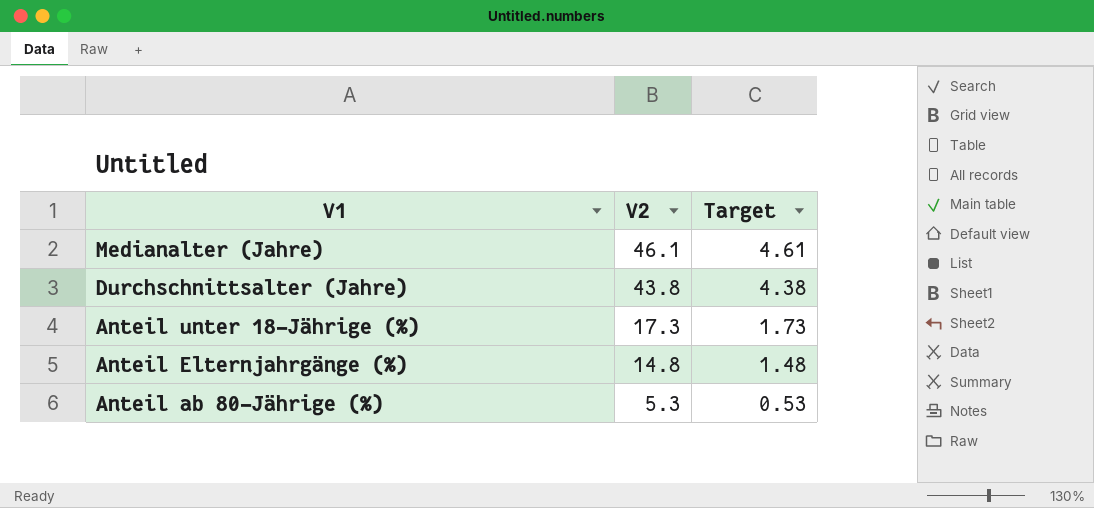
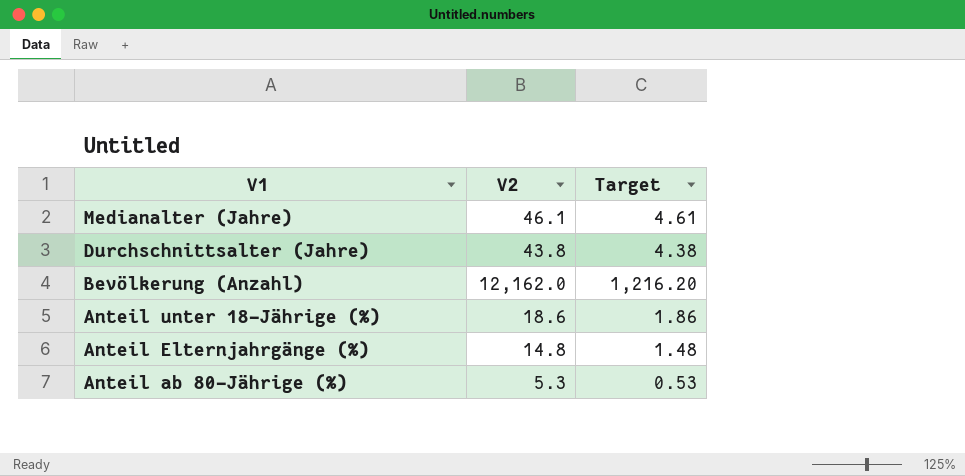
row Bevölkerung (Anzahl): none -> 12,162.0 | 1,216.20
Anteil unter 18-Jährige (%) | V2: 17.3 -> 18.6
Anteil unter 18-Jährige (%) | Target: 1.73 -> 1.86

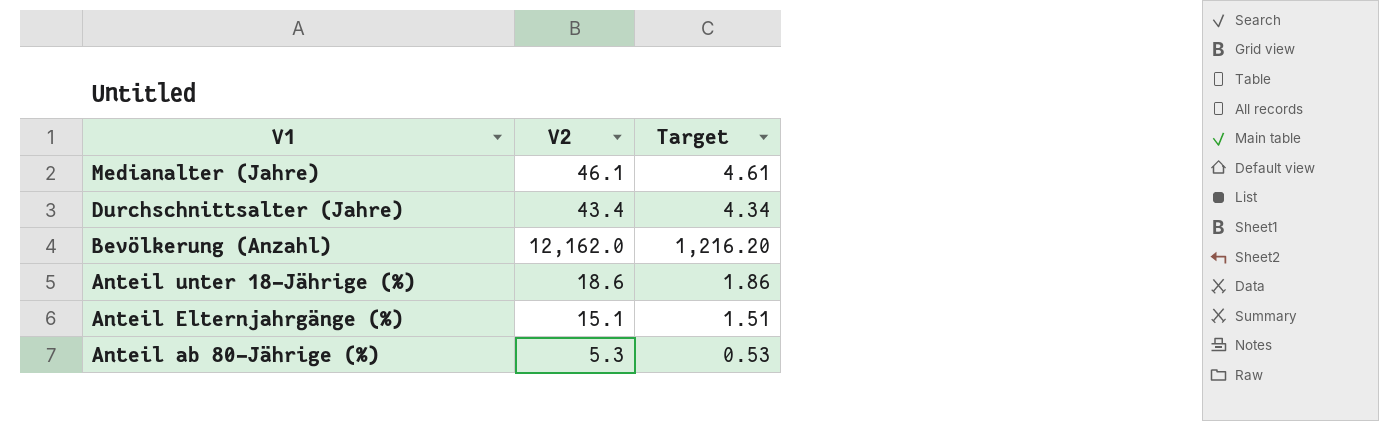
Durchschnittsalter (Jahre) | V2: 43.8 -> 43.4
Durchschnittsalter (Jahre) | Target: 4.38 -> 4.34
Anteil Elternjahrgänge (%) | V2: 14.8 -> 15.1
Anteil Elternjahrgänge (%) | Target: 1.48 -> 1.51

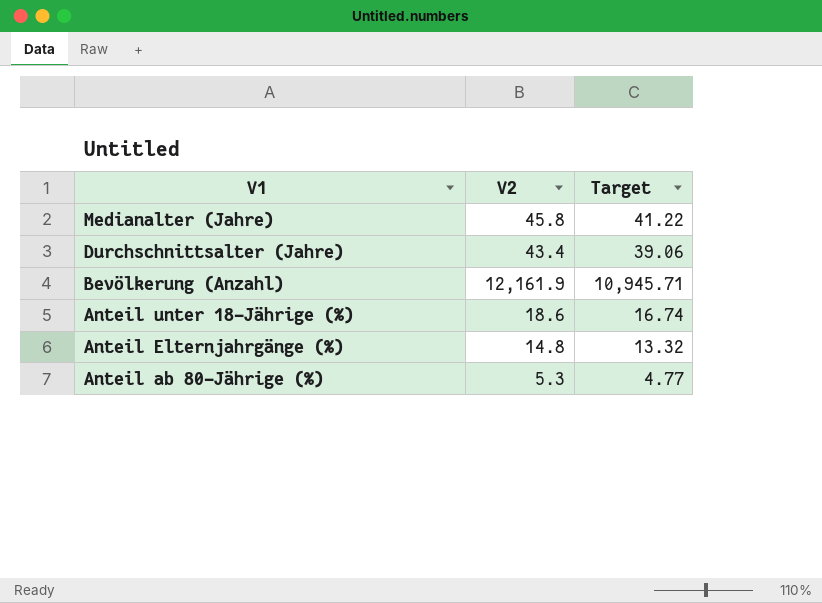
column Target | formula: [V2] * 0.1 -> [V2] * 0.9
Medianalter (Jahre) | V2: 46.1 -> 45.8
Bevölkerung (Anzahl) | V2: 12,162.0 -> 12,161.9
Anteil Elternjahrgänge (%) | V2: 15.1 -> 14.8

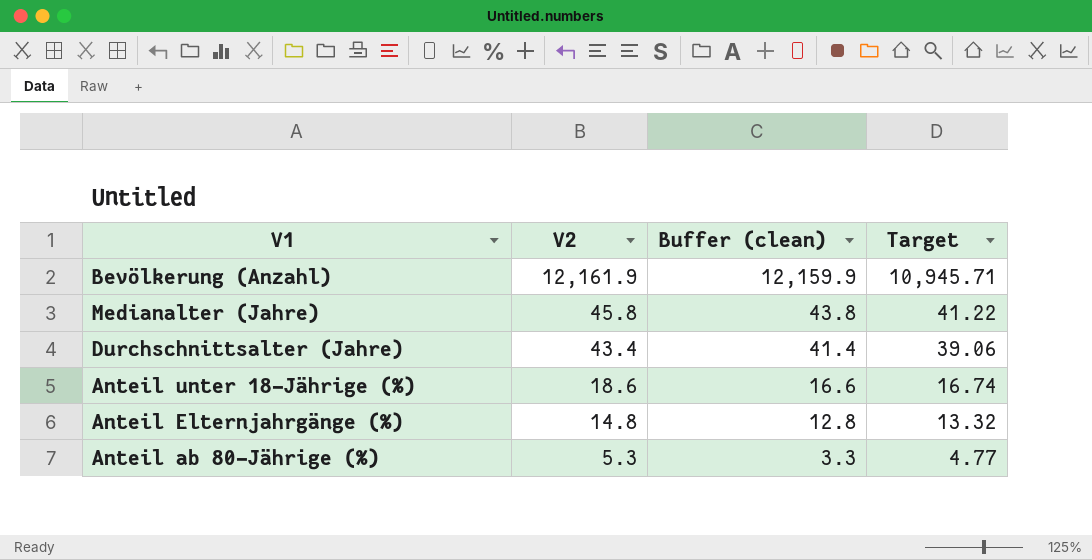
row order: V1 descending -> V2 descending
column Buffer (clean) | formula: none -> [V2] - 2

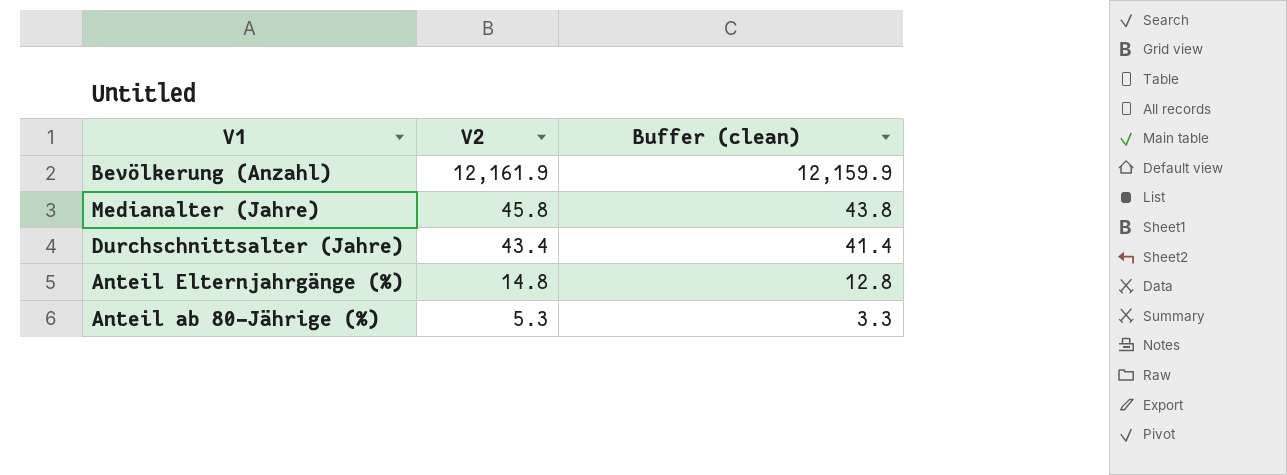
column Target | formula: [V2] * 0.9 -> none
row Anteil unter 18-Jährige (%): 18.6 | 16.6 | 16.74 -> none

